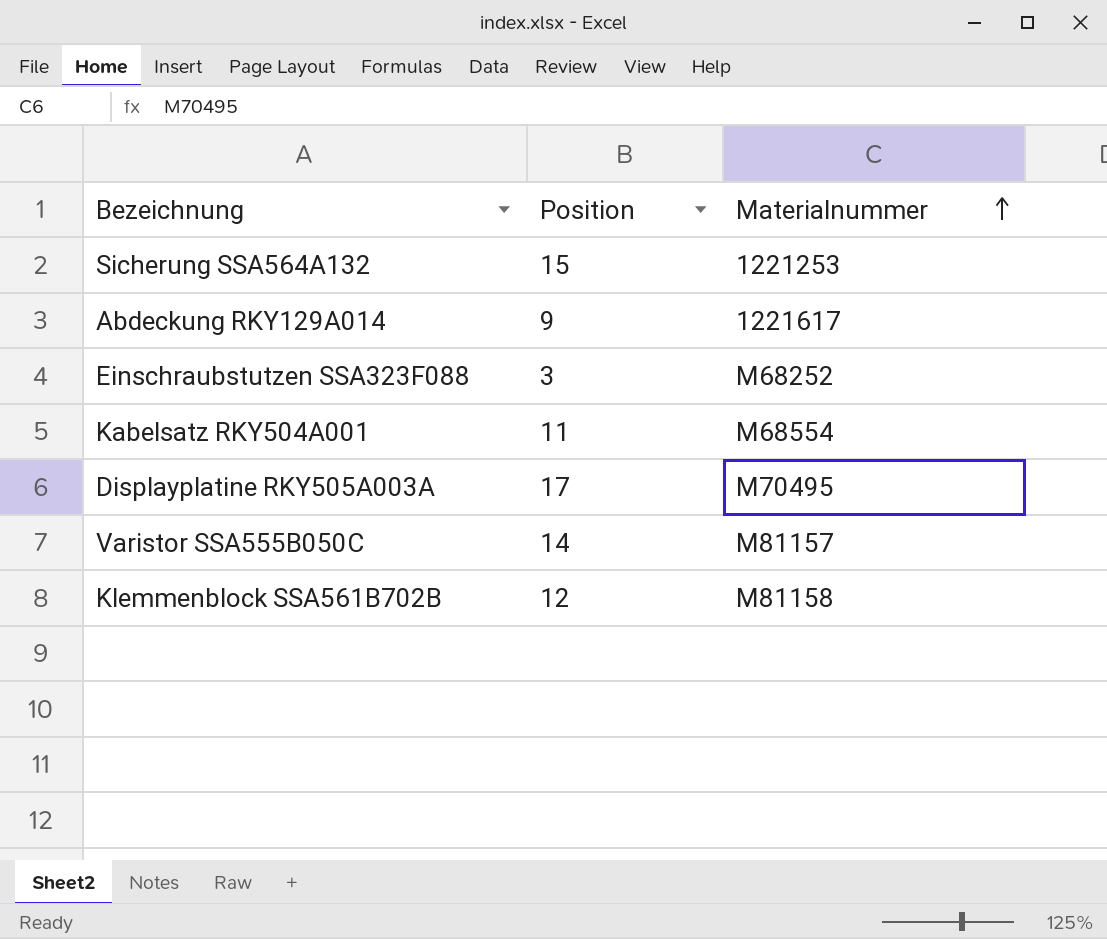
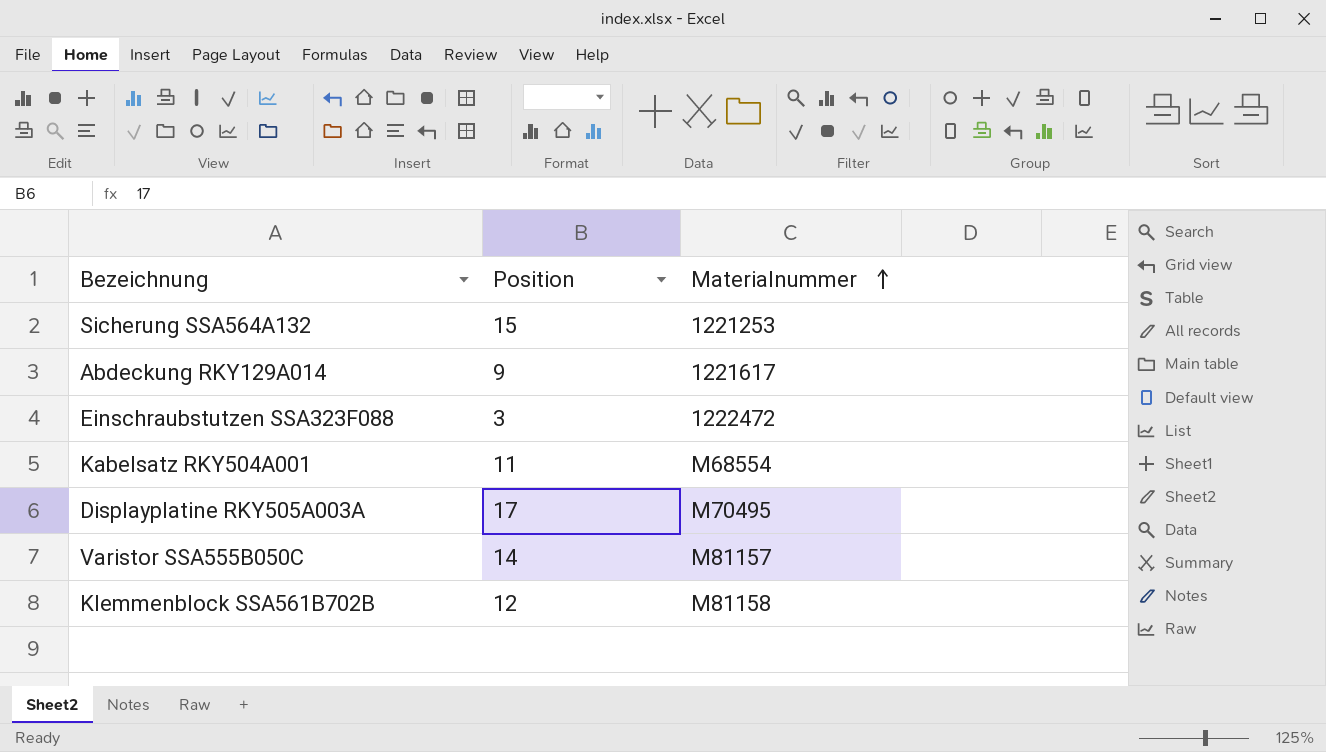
Einschraubstutzen SSA323F088 | Materialnummer: M68252 -> 1222472

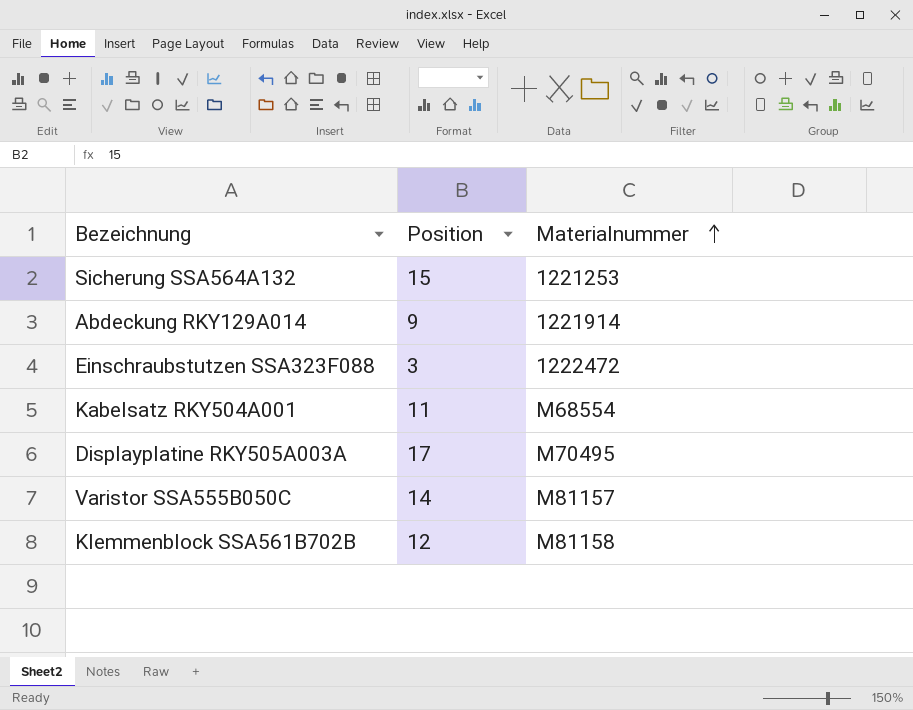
Abdeckung RKY129A014 | Materialnummer: 1221617 -> 1221914

